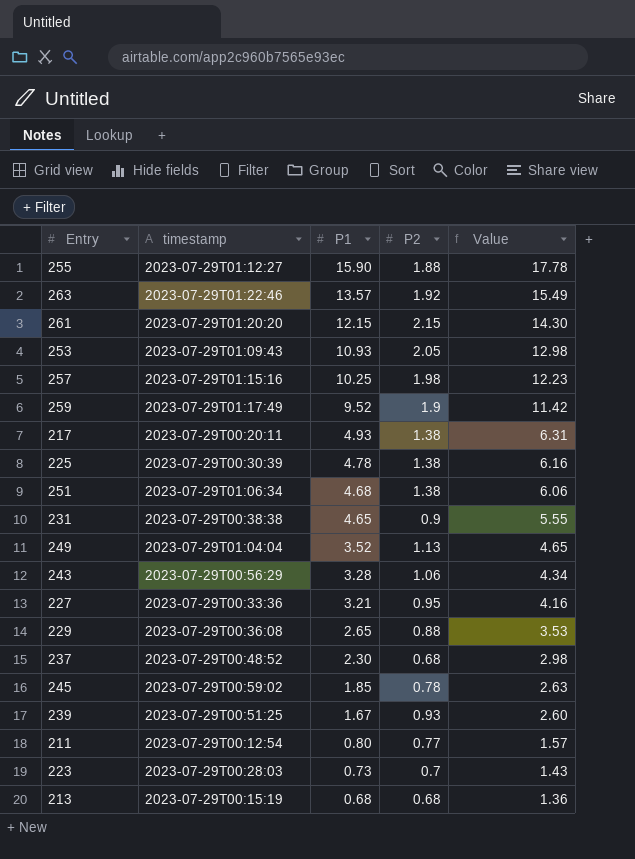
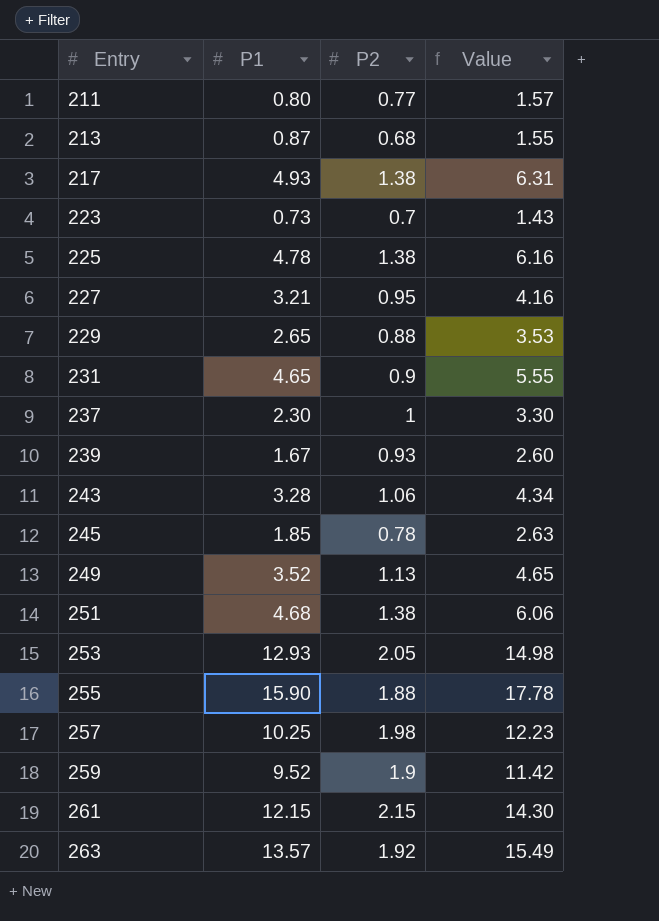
row order: P1 descending -> Entry ascending
column timestamp | position: 2 -> none
213 | P1: 0.68 -> 0.87
213 | Value: 1.36 -> 1.55
237 | P2: 0.68 -> 1
237 | Value: 2.98 -> 3.30
253 | P1: 10.93 -> 12.93
253 | Value: 12.98 -> 14.98

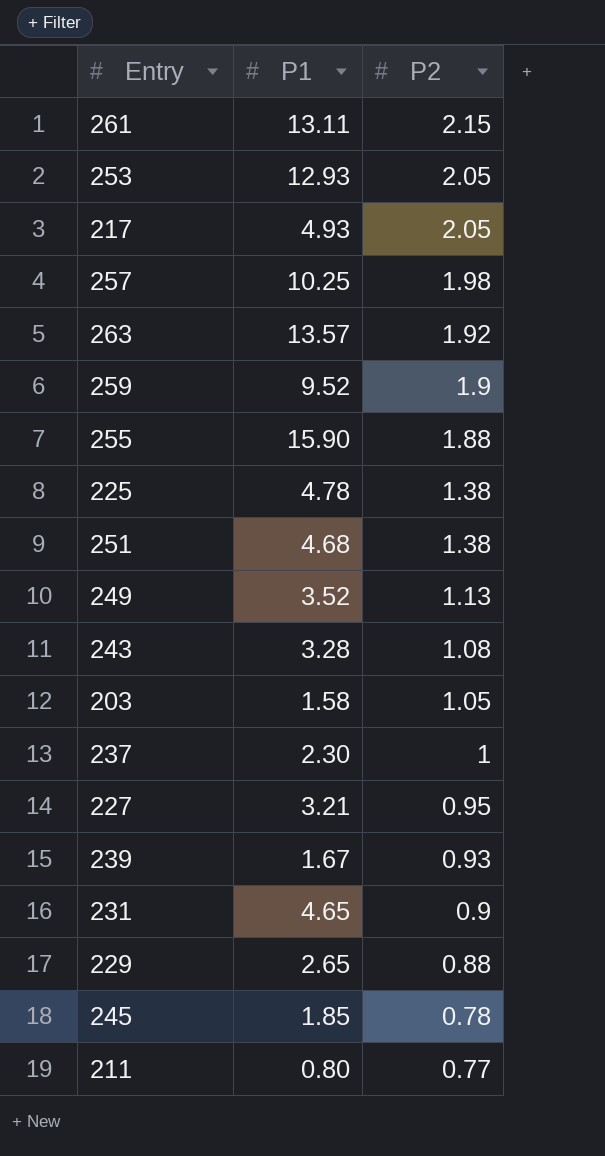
row order: Entry ascending -> P2 descending
column Value | formula: [P1] + [P2] -> none
row 213: 0.87 | 0.68 | 1.55 -> none
row 223: 0.73 | 0.7 | 1.43 -> none
261 | P1: 12.15 -> 13.11
217 | P2: 1.38 -> 2.05
243 | P2: 1.06 -> 1.08
row 203: none -> 1.58 | 1.05

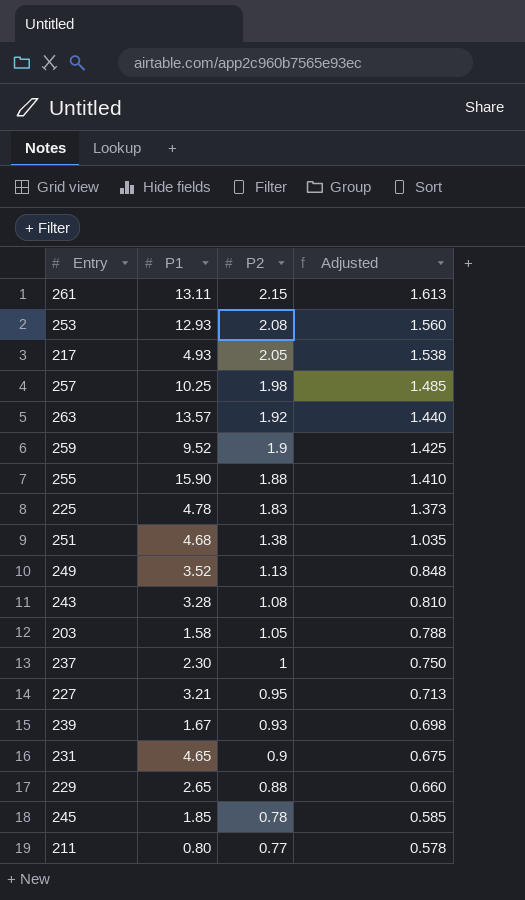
column Adjusted | formula: none -> [P2] * 0.75
253 | P2: 2.05 -> 2.08
225 | P2: 1.38 -> 1.83

